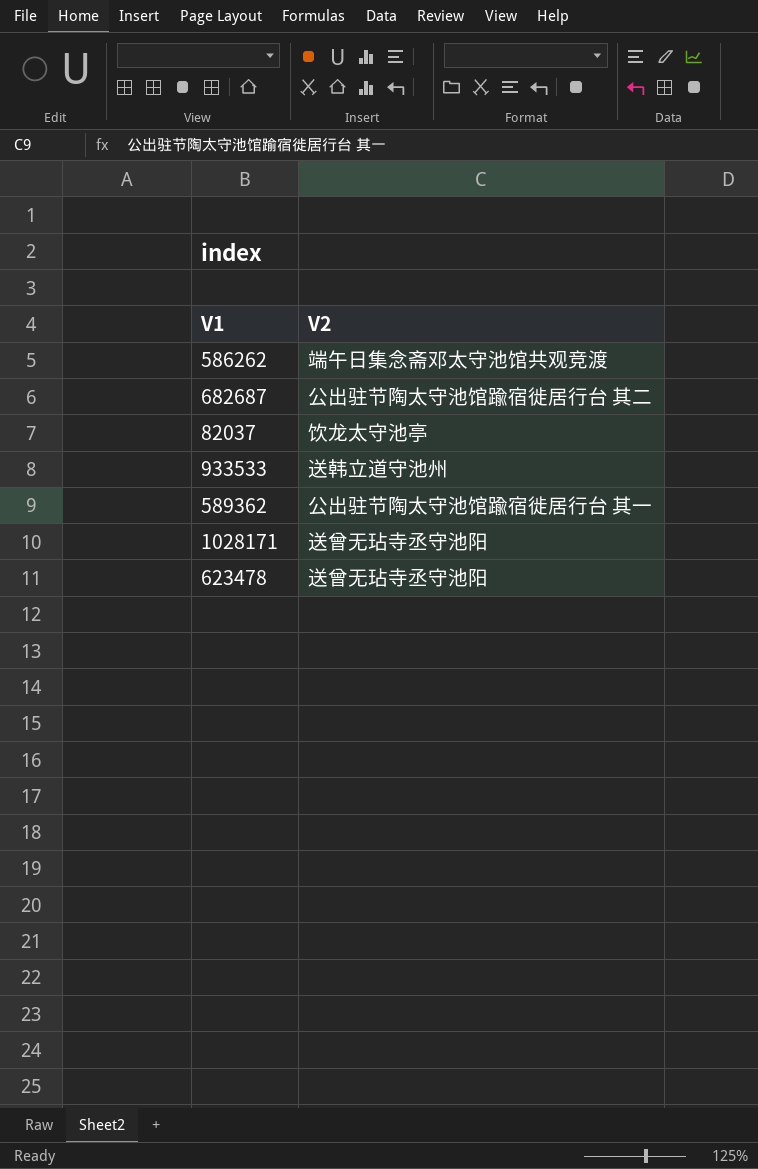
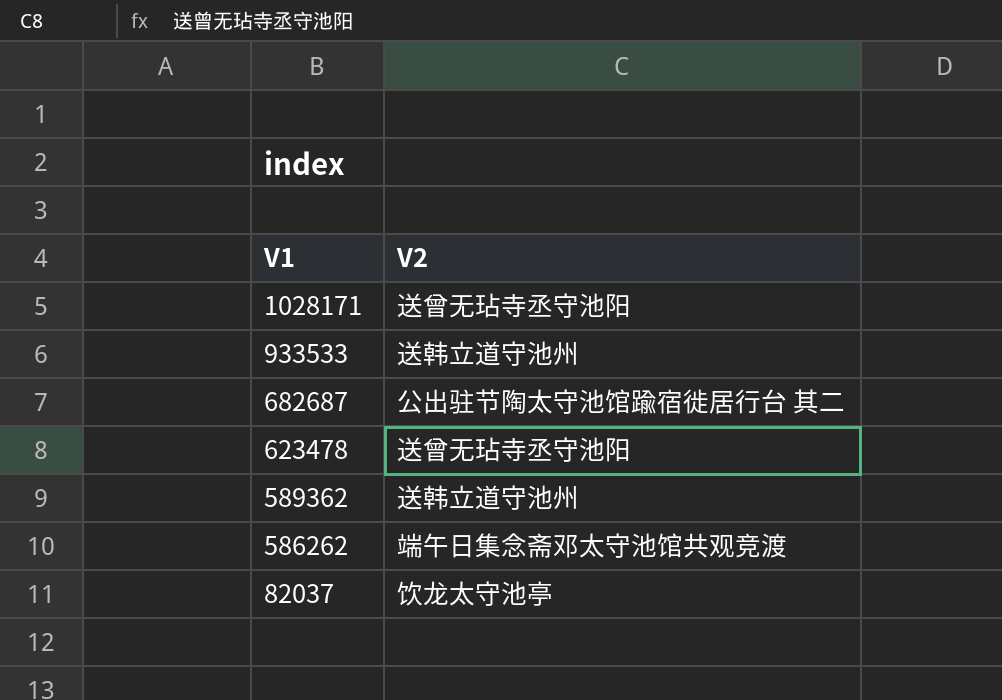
row order: none -> V1 descending
589362 | V2: 公出驻节陶太守池馆踰宿徙居行台 其一 -> 送韩立道守池州

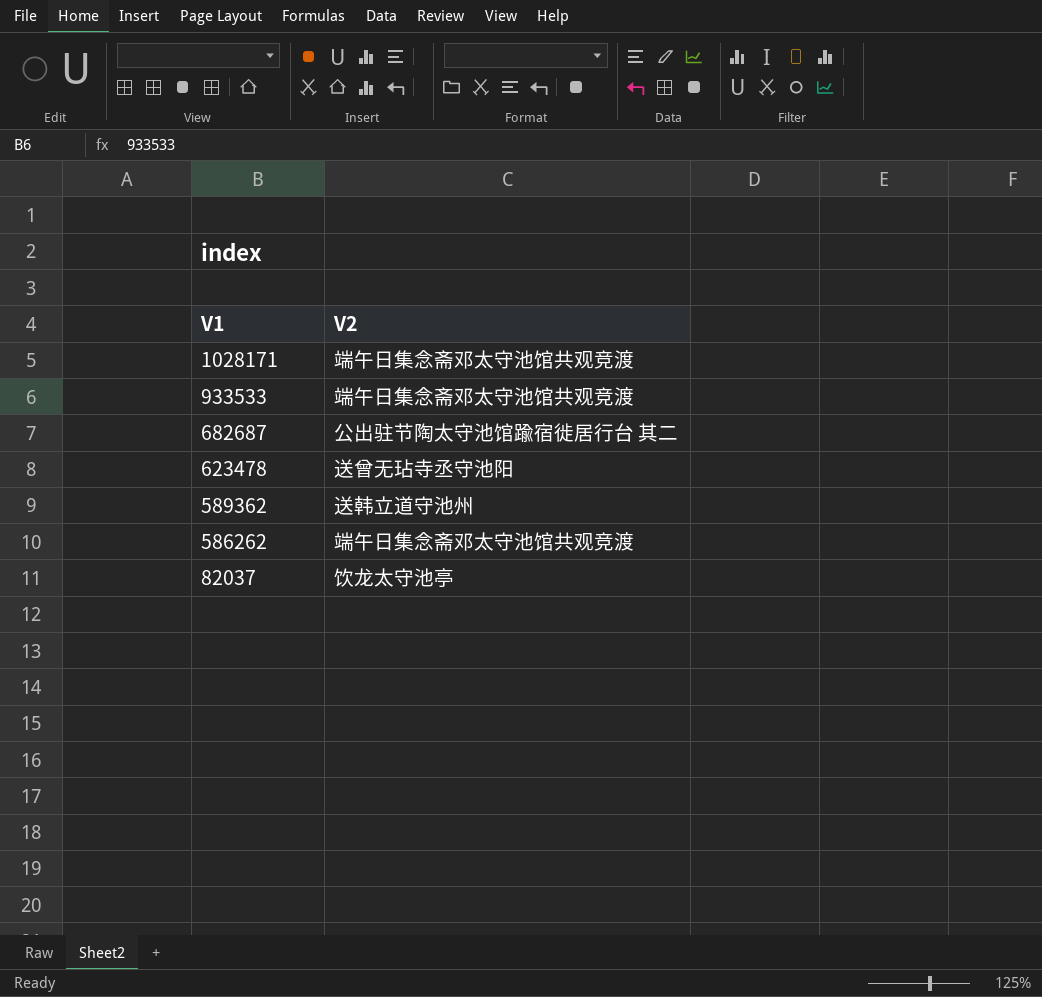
1028171 | V2: 送曾无玷寺丞守池阳 -> 端午日集念斋邓太守池馆共观竞渡
933533 | V2: 送韩立道守池州 -> 端午日集念斋邓太守池馆共观竞渡

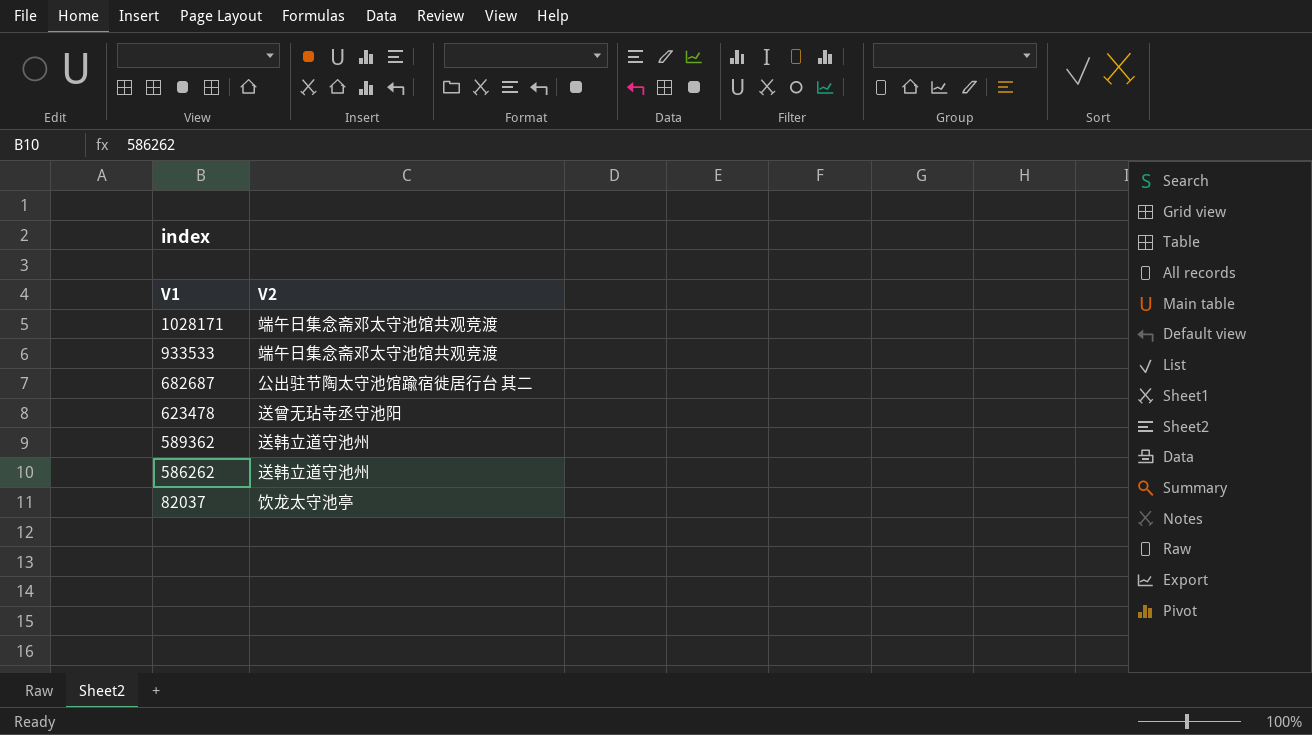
586262 | V2: 端午日集念斋邓太守池馆共观竞渡 -> 送韩立道守池州

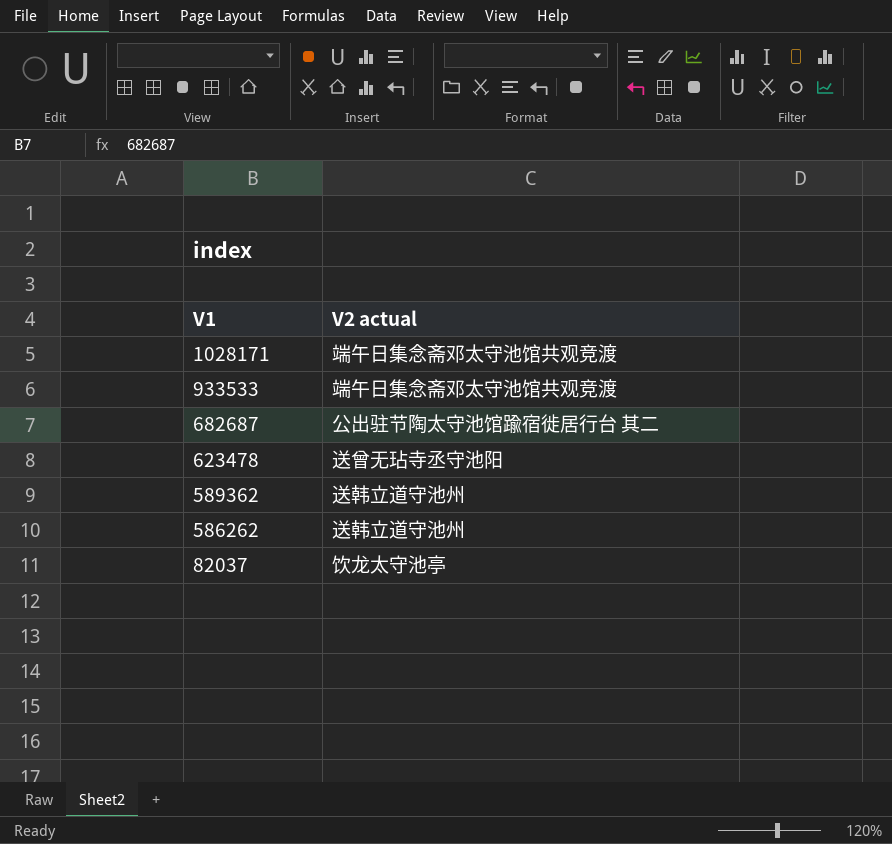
column name: V2 -> V2 actual

